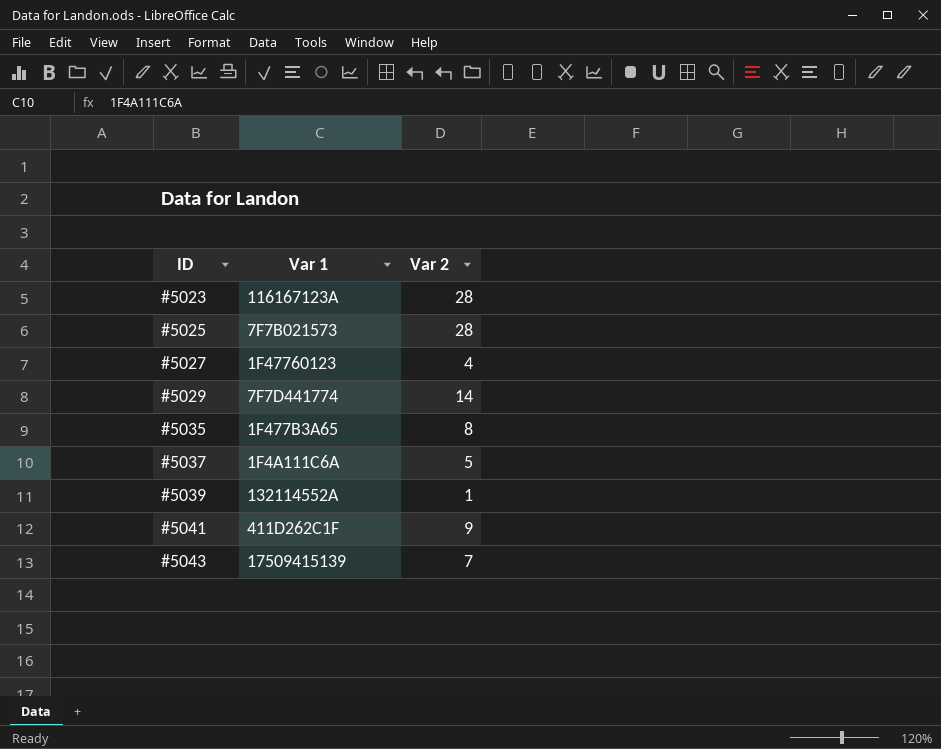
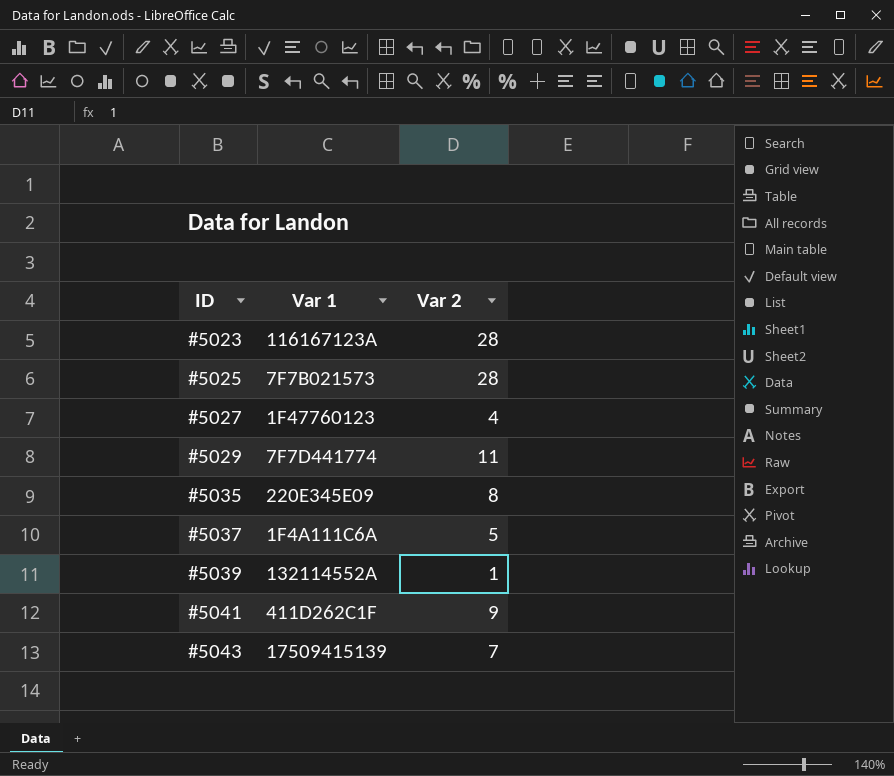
#5029 | Var 2: 14 -> 11
#5035 | Var 1: 1F477B3A65 -> 220E345E09

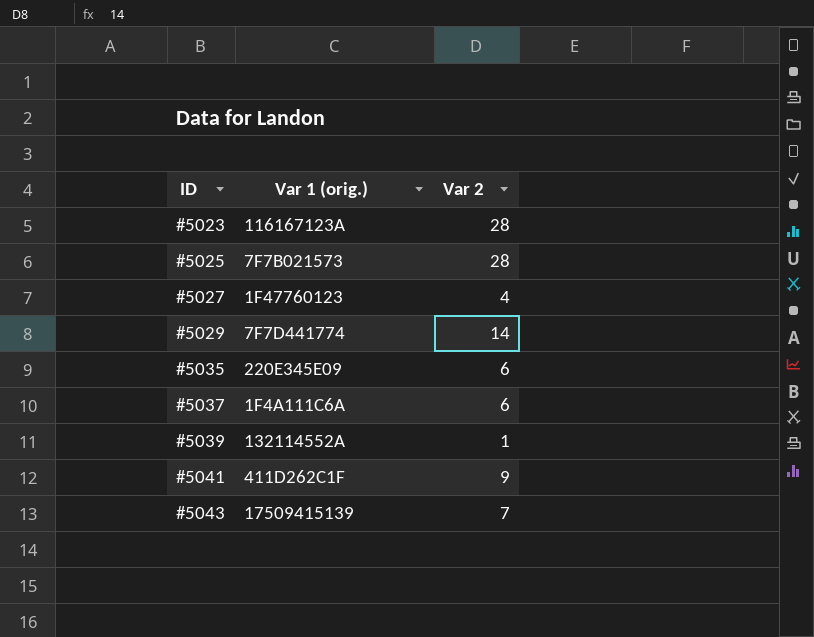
column name: Var 1 -> Var 1 (orig.)
#5029 | Var 2: 11 -> 14
#5035 | Var 2: 8 -> 6
#5037 | Var 2: 5 -> 6

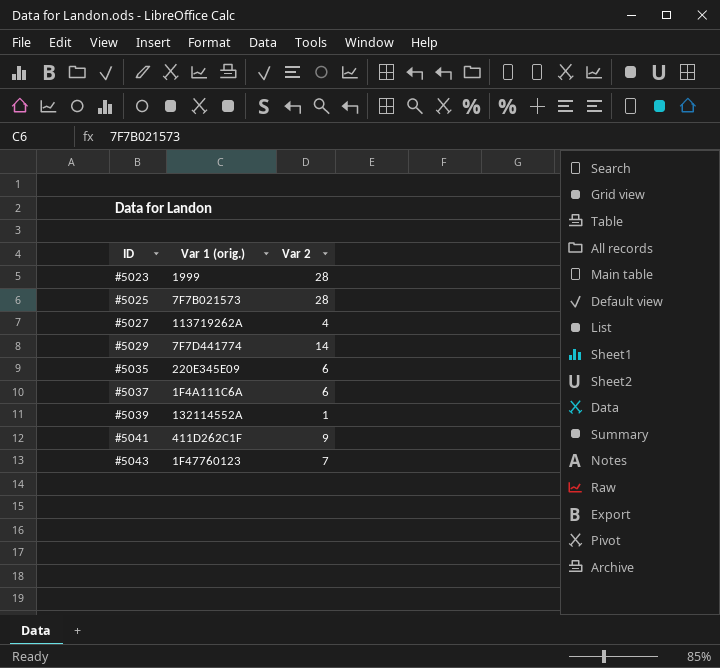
#5023 | Var 1 (orig.): 116167123A -> 1999
#5027 | Var 1 (orig.): 1F47760123 -> 113719262A
#5043 | Var 1 (orig.): 17509415139 -> 1F47760123

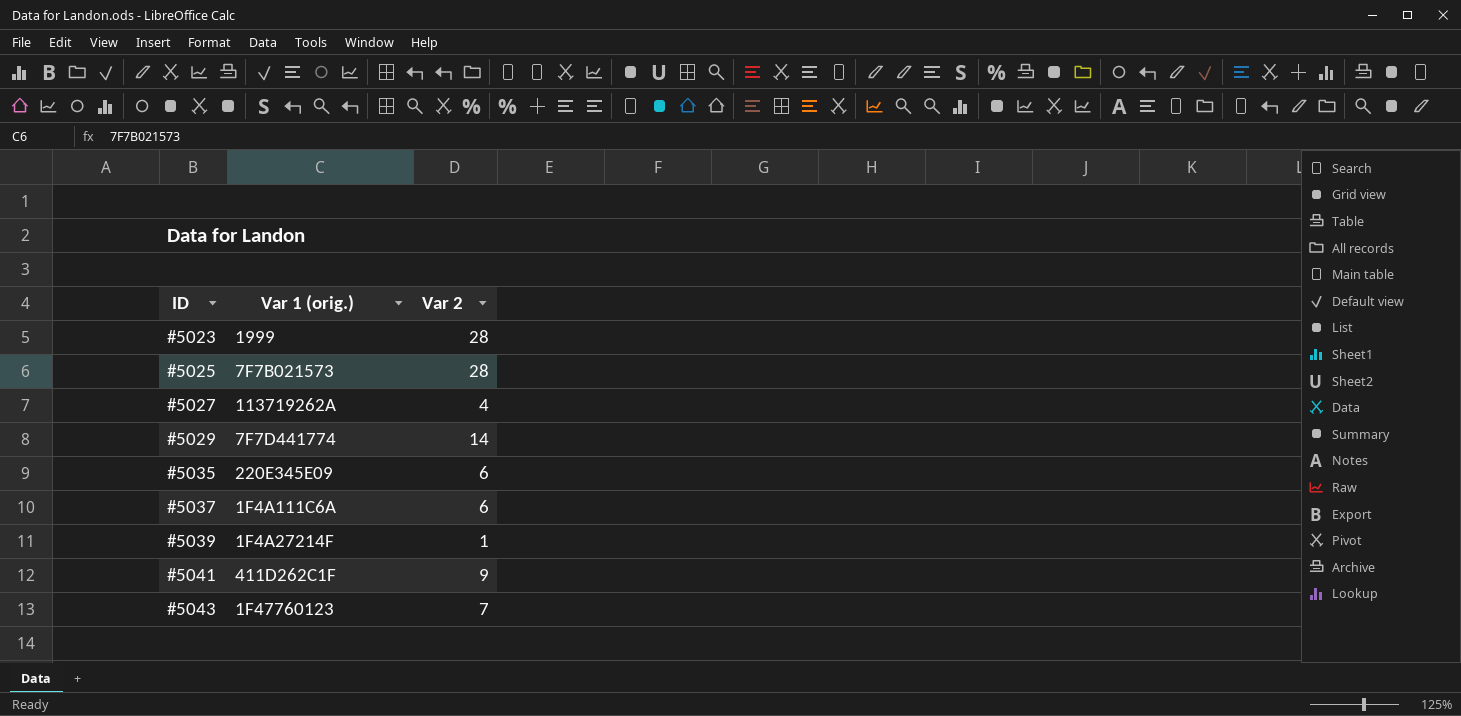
#5039 | Var 1 (orig.): 132114552A -> 1F4A27214F

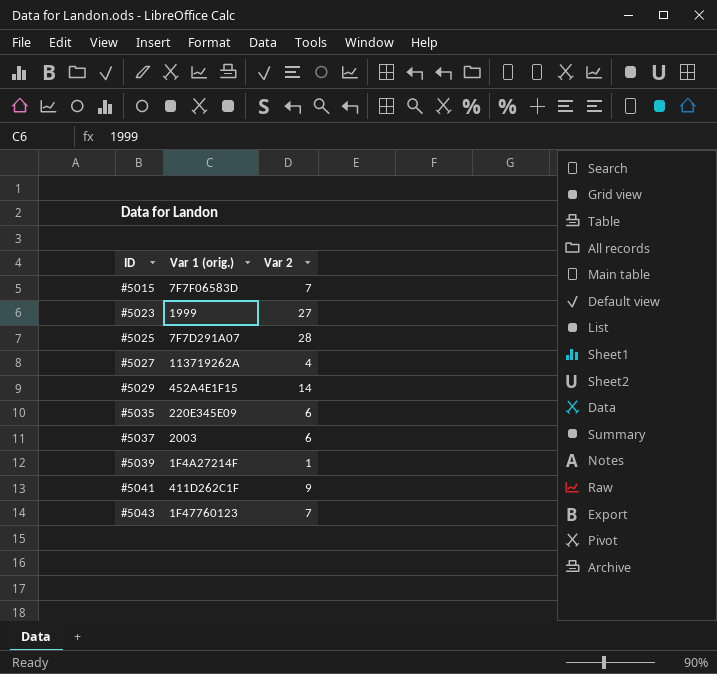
row #5015: none -> 7F7F06583D | 7
#5023 | Var 2: 28 -> 27
#5025 | Var 1 (orig.): 7F7B021573 -> 7F7D291A07
#5029 | Var 1 (orig.): 7F7D441774 -> 452A4E1F15
#5037 | Var 1 (orig.): 1F4A111C6A -> 2003

